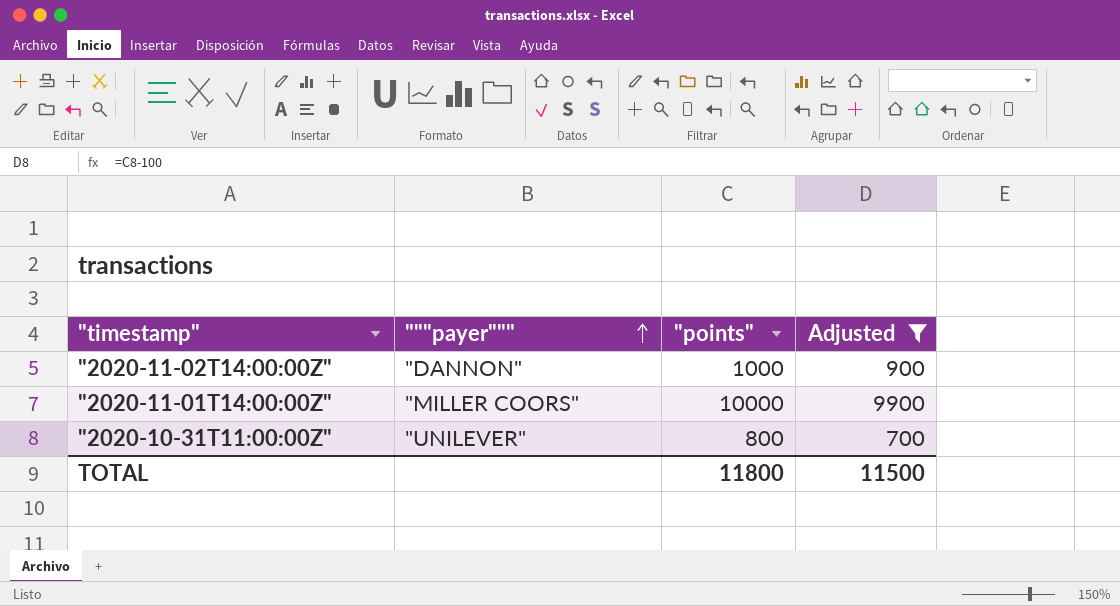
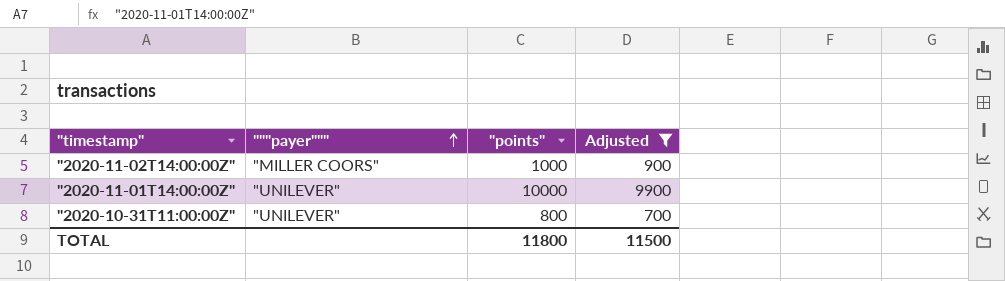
"2020-11-02T14:00:00Z" | """payer""": "DANNON" -> "MILLER COORS"
"2020-11-01T14:00:00Z" | """payer""": "MILLER COORS" -> "UNILEVER"

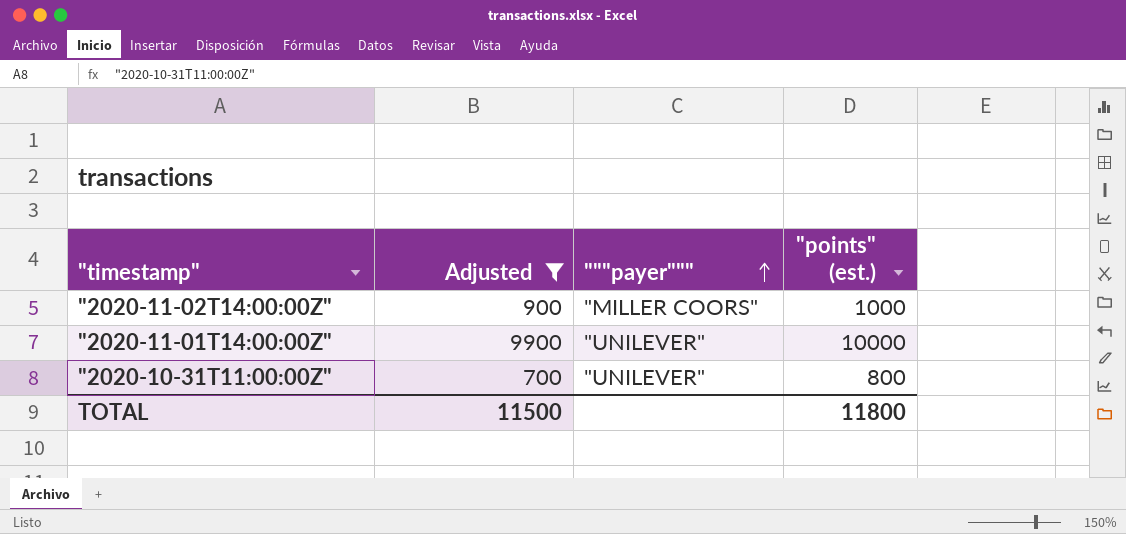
column Adjusted | position: 4 -> 2
column name: "points" -> "points" (est.)

